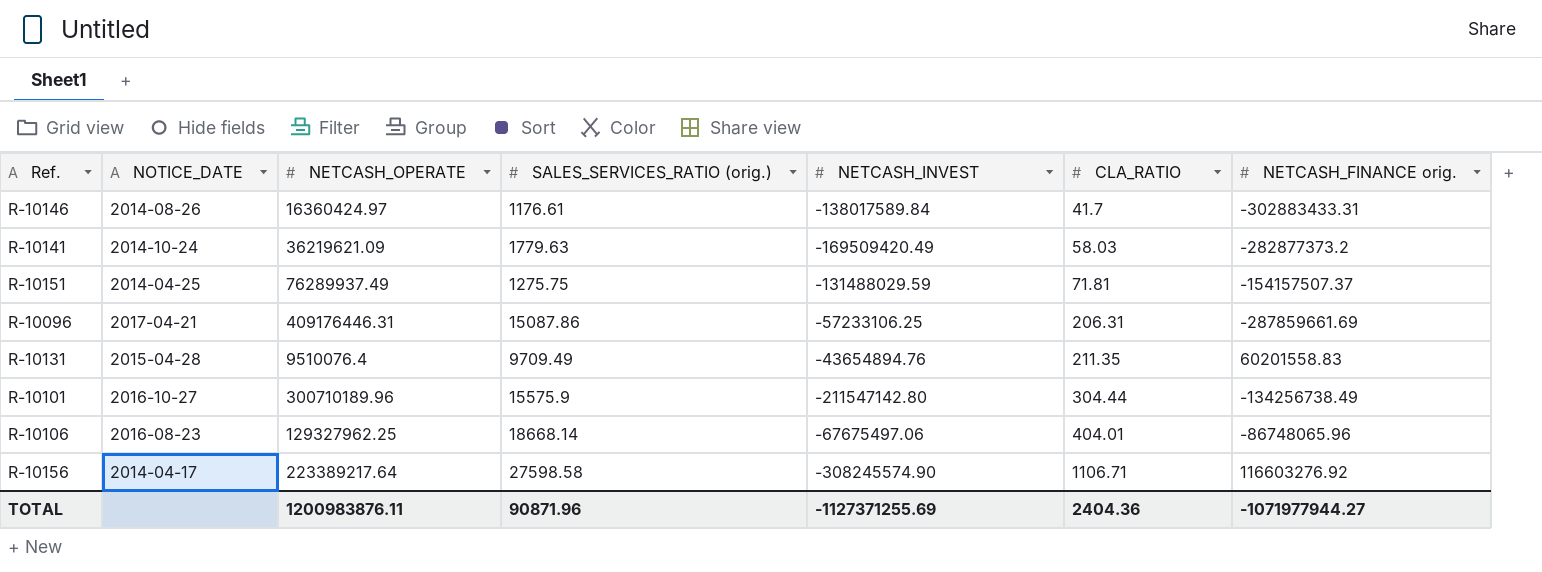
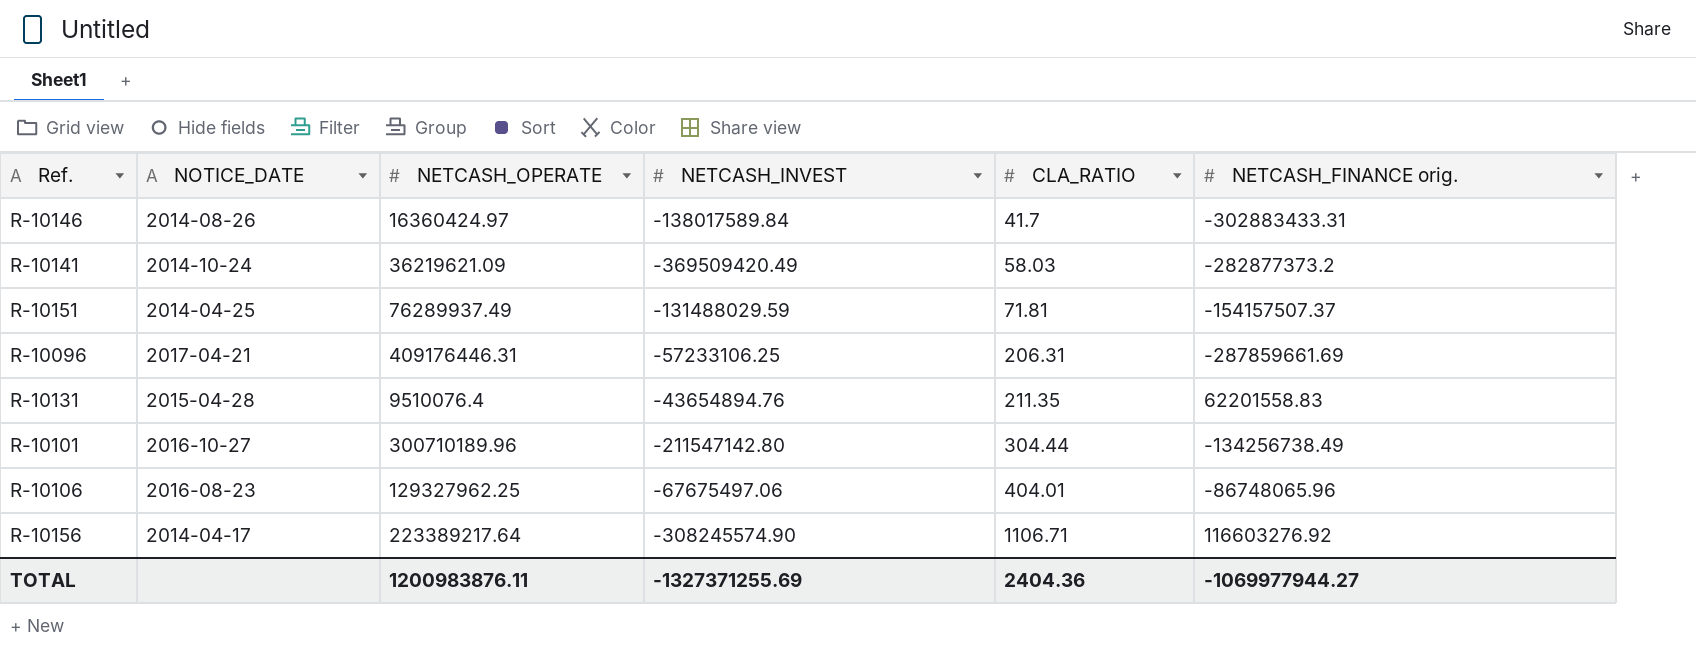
column SALES_SERVICES_RATIO (orig.) | position: 4 -> none
R-10141 | NETCASH_INVEST: -169509420.49 -> -369509420.49
R-10131 | NETCASH_FINANCE orig.: 60201558.83 -> 62201558.83
TOTAL | NETCASH_INVEST: -1127371255.69 -> -1327371255.69
TOTAL | NETCASH_FINANCE orig.: -1071977944.27 -> -1069977944.27

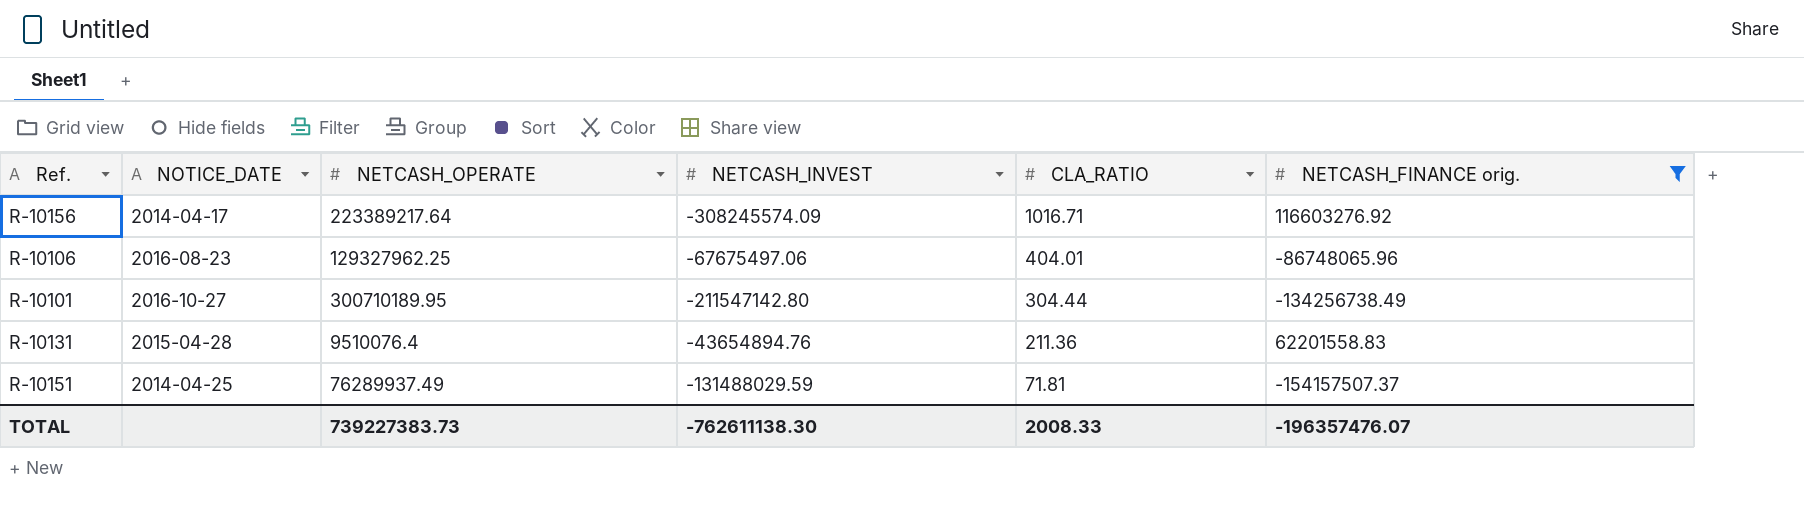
filter: none -> NETCASH_FINANCE orig. >= -154157507.37
row order: CLA_RATIO ascending -> CLA_RATIO descending
R-10156 | NETCASH_INVEST: -308245574.90 -> -308245574.09
R-10156 | CLA_RATIO: 1106.71 -> 1016.71
R-10101 | NETCASH_OPERATE: 300710189.96 -> 300710189.95
R-10131 | CLA_RATIO: 211.35 -> 211.36
TOTAL | NETCASH_OPERATE: 1200983876.11 -> 739227383.73
TOTAL | NETCASH_INVEST: -1327371255.69 -> -762611138.30
TOTAL | CLA_RATIO: 2404.36 -> 2008.33
TOTAL | NETCASH_FINANCE orig.: -1069977944.27 -> -196357476.07

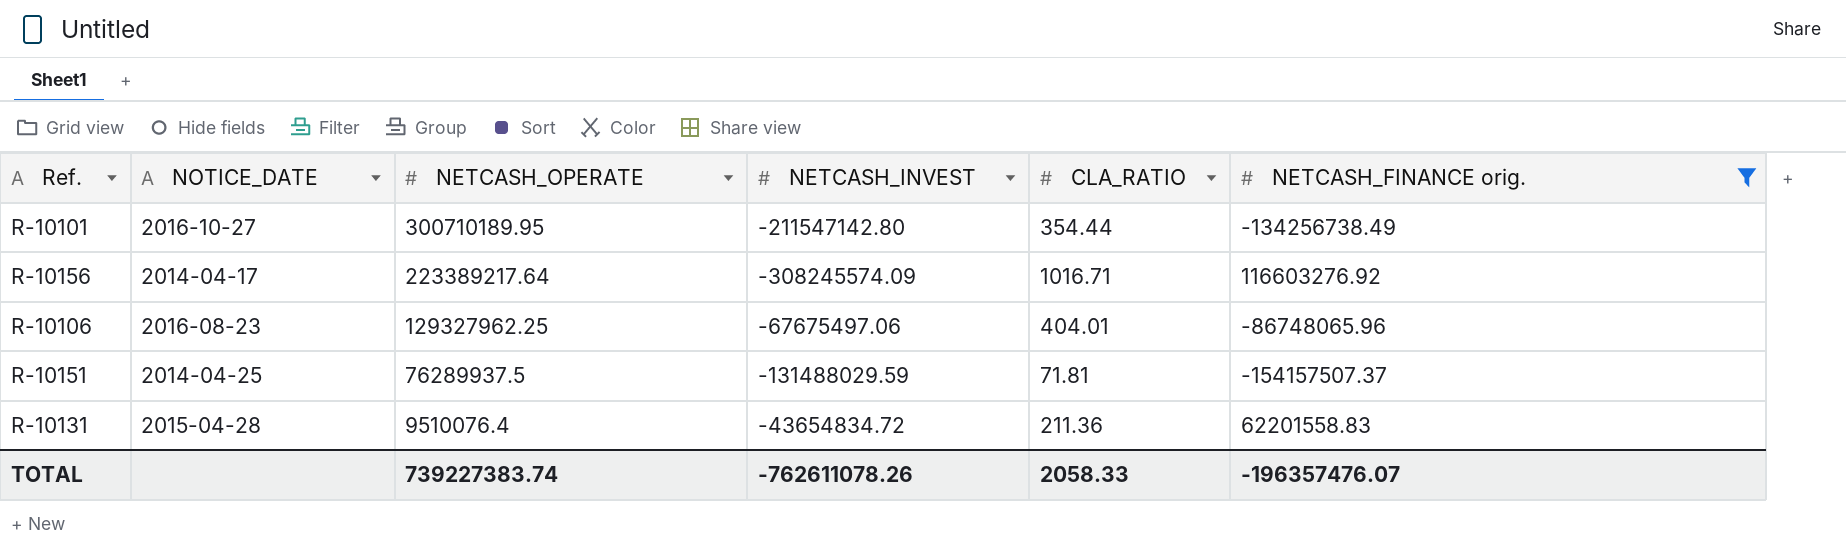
row order: CLA_RATIO descending -> NETCASH_OPERATE descending
R-10101 | CLA_RATIO: 304.44 -> 354.44
R-10151 | NETCASH_OPERATE: 76289937.49 -> 76289937.5
R-10131 | NETCASH_INVEST: -43654894.76 -> -43654834.72
TOTAL | NETCASH_OPERATE: 739227383.73 -> 739227383.74
TOTAL | NETCASH_INVEST: -762611138.30 -> -762611078.26
TOTAL | CLA_RATIO: 2008.33 -> 2058.33

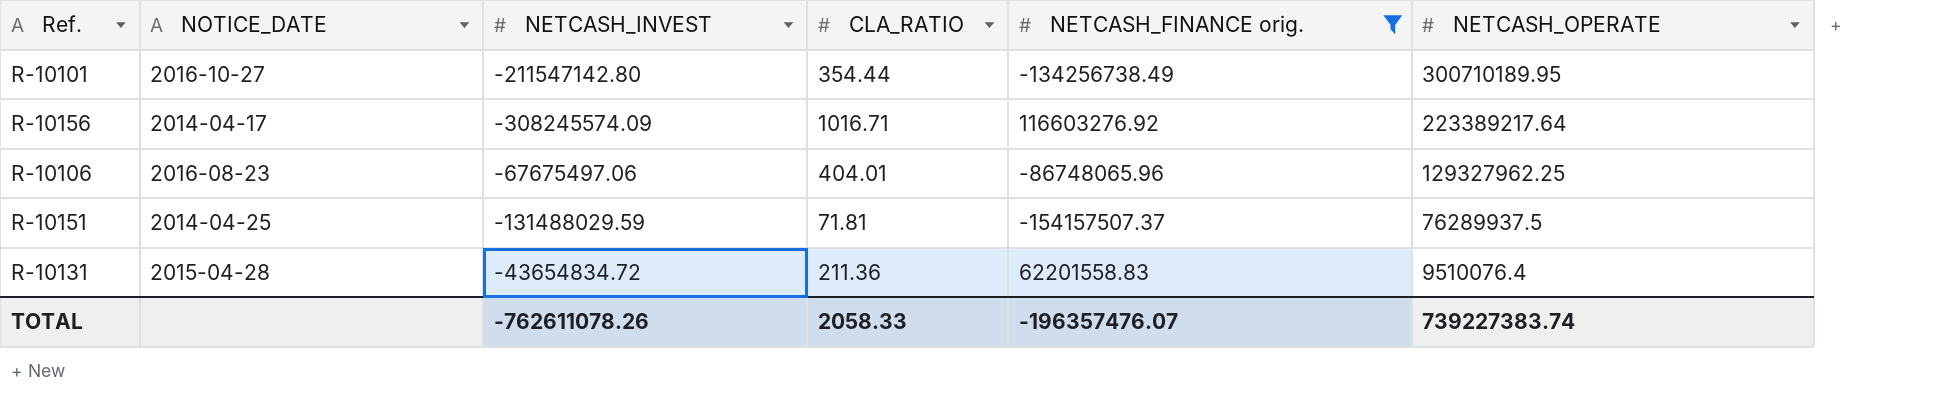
column NETCASH_OPERATE | position: 3 -> 6

